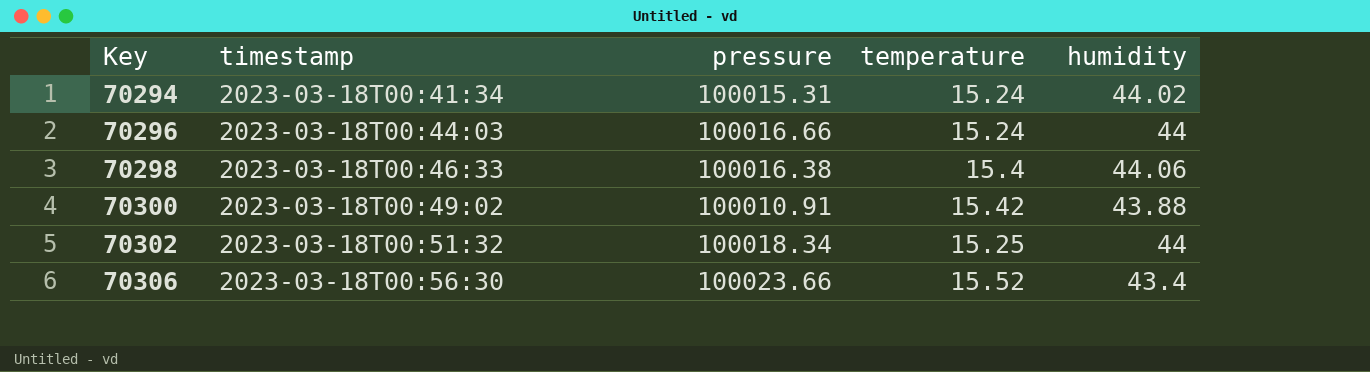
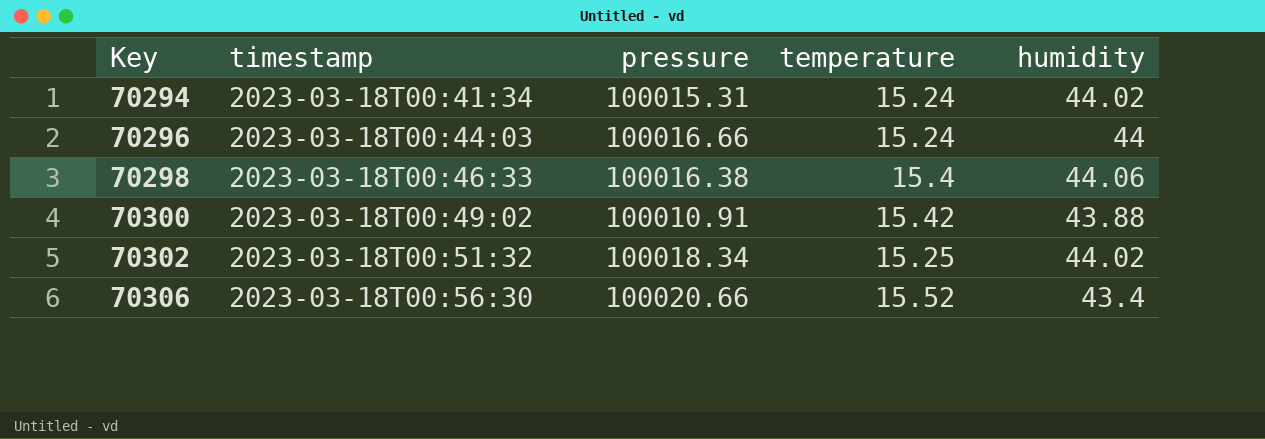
70302 | humidity: 44 -> 44.02
70306 | pressure: 100023.66 -> 100020.66

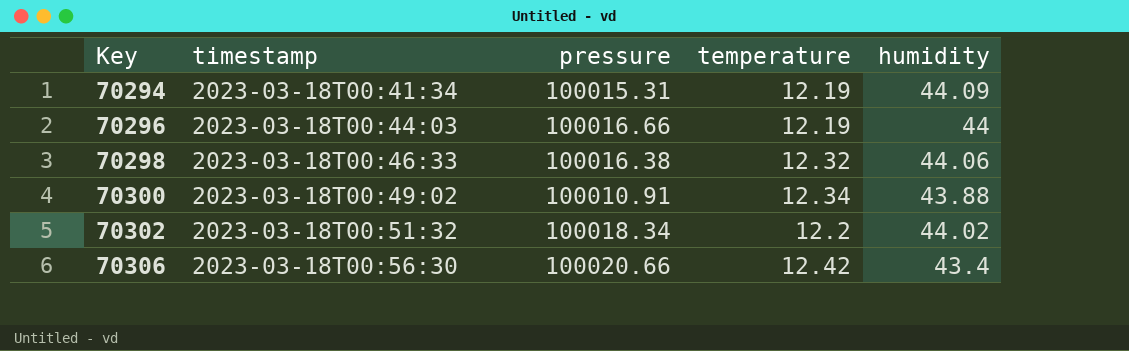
70294 | temperature: 15.24 -> 12.19
70294 | humidity: 44.02 -> 44.09
70296 | temperature: 15.24 -> 12.19
70298 | temperature: 15.4 -> 12.32
70300 | temperature: 15.42 -> 12.34
70302 | temperature: 15.25 -> 12.2
70306 | temperature: 15.52 -> 12.42

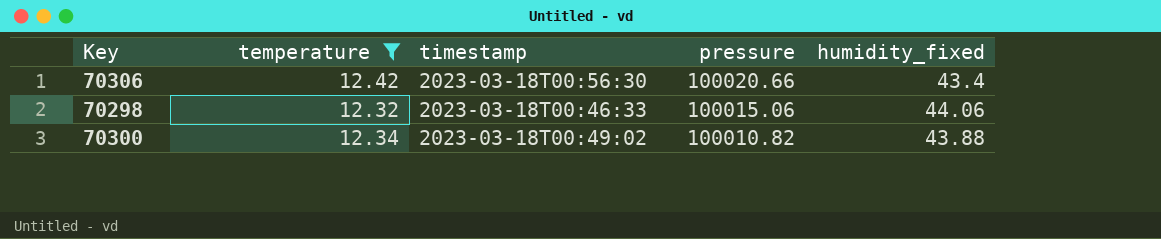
filter: none -> temperature >= 12.32
row order: Key ascending -> pressure descending
column temperature | position: 4 -> 2
column name: humidity -> humidity_fixed
70298 | pressure: 100016.38 -> 100015.06
70300 | pressure: 100010.91 -> 100010.82

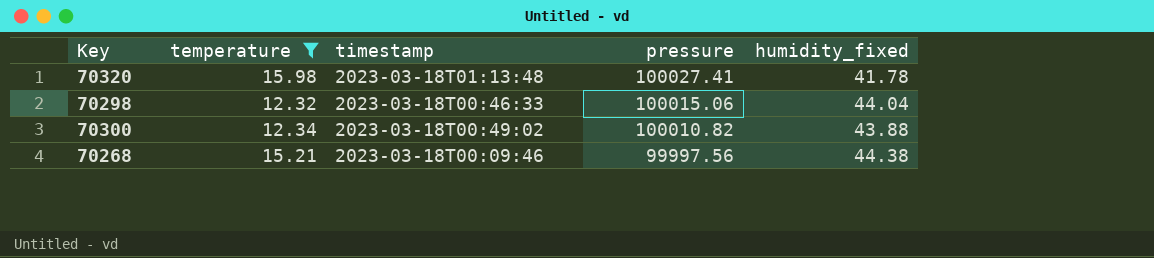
row 70306: 12.42 | 2023-03-18T00:56:30 | 100020.66 | 43.4 -> none
row 70320: none -> 15.98 | 2023-03-18T01:13:48 | 100027.41 | 41.78
70298 | humidity_fixed: 44.06 -> 44.04
row 70268: none -> 15.21 | 2023-03-18T00:09:46 | 99997.56 | 44.38

